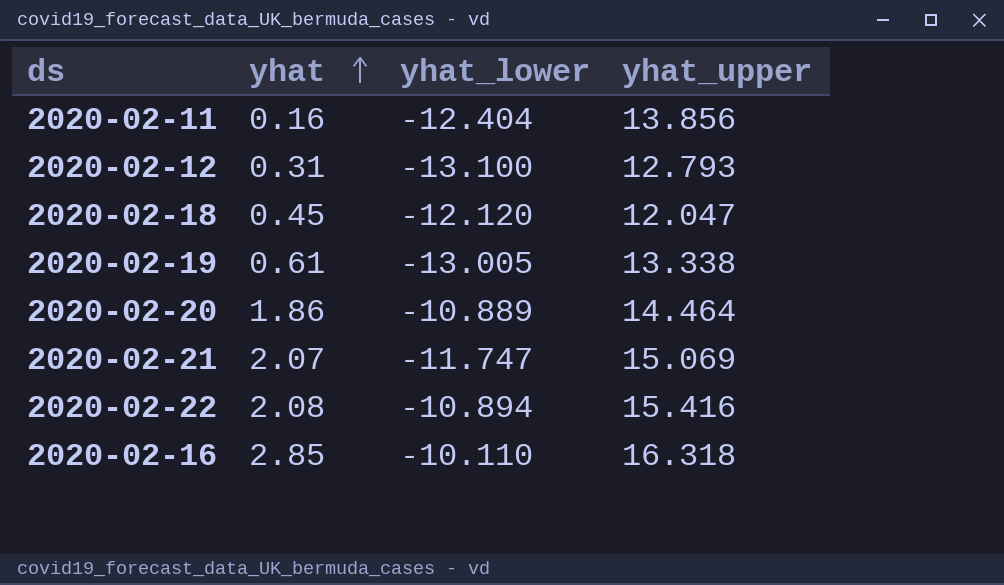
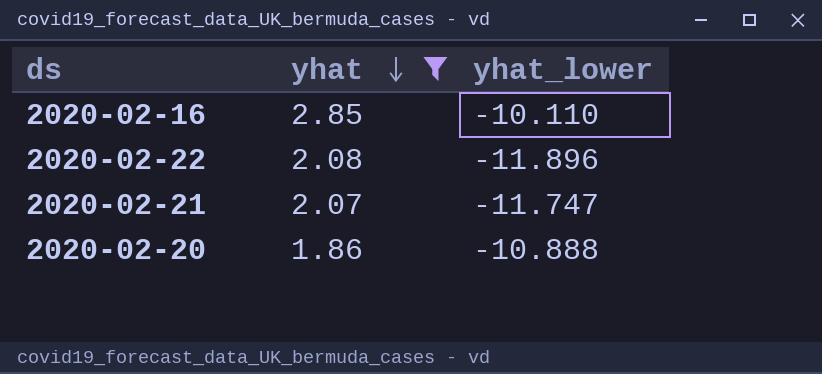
filter: none -> yhat >= 1.86
row order: yhat ascending -> yhat descending
column yhat_upper | position: 4 -> none
2020-02-22 | yhat_lower: -10.894 -> -11.896
2020-02-20 | yhat_lower: -10.889 -> -10.888

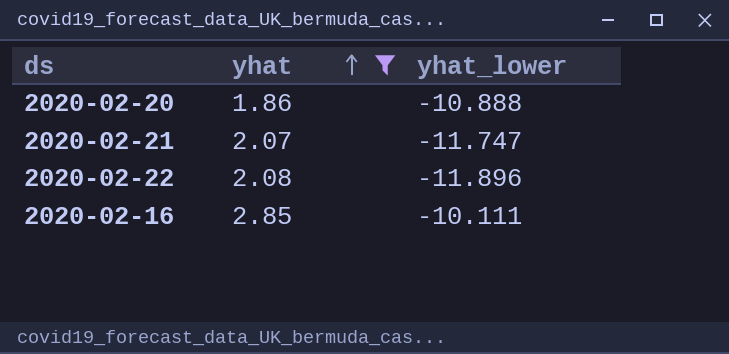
row order: yhat descending -> yhat ascending
2020-02-16 | yhat_lower: -10.110 -> -10.111

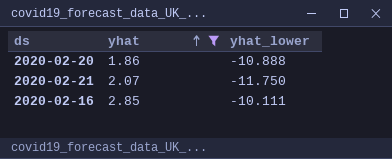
row 2020-02-22: 2.08 | -11.896 -> none
2020-02-21 | yhat_lower: -11.747 -> -11.750

